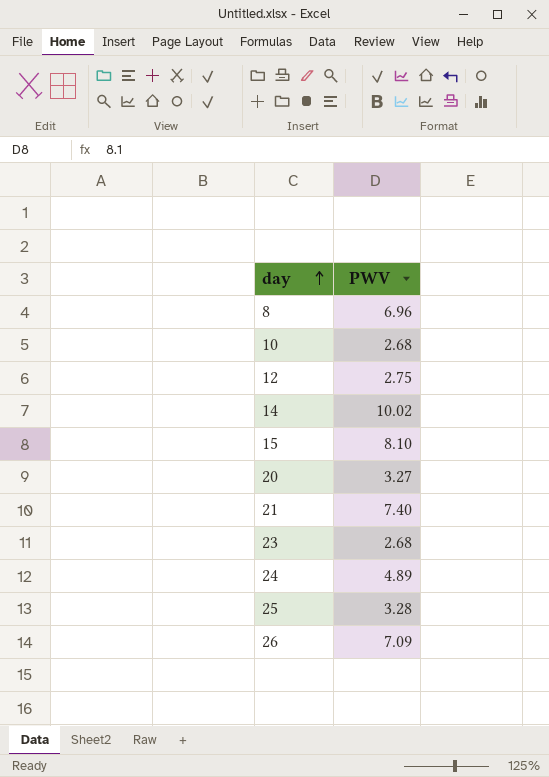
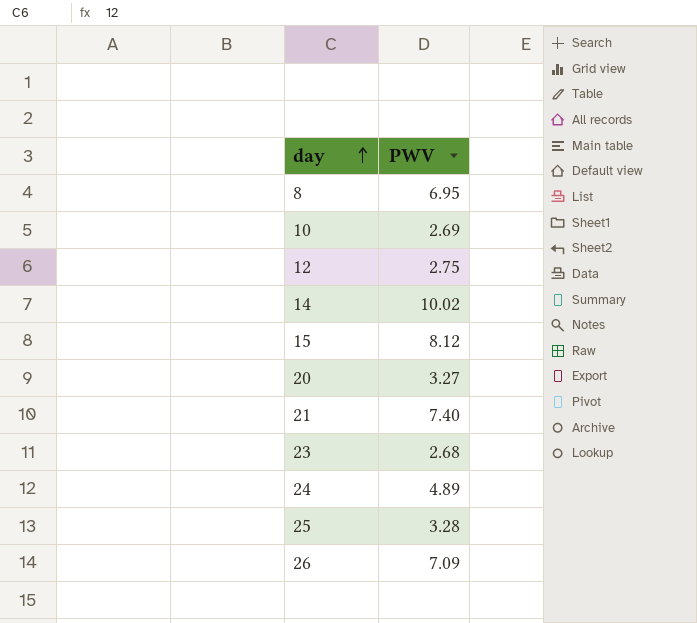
8 | PWV: 6.96 -> 6.95
10 | PWV: 2.68 -> 2.69
15 | PWV: 8.10 -> 8.12

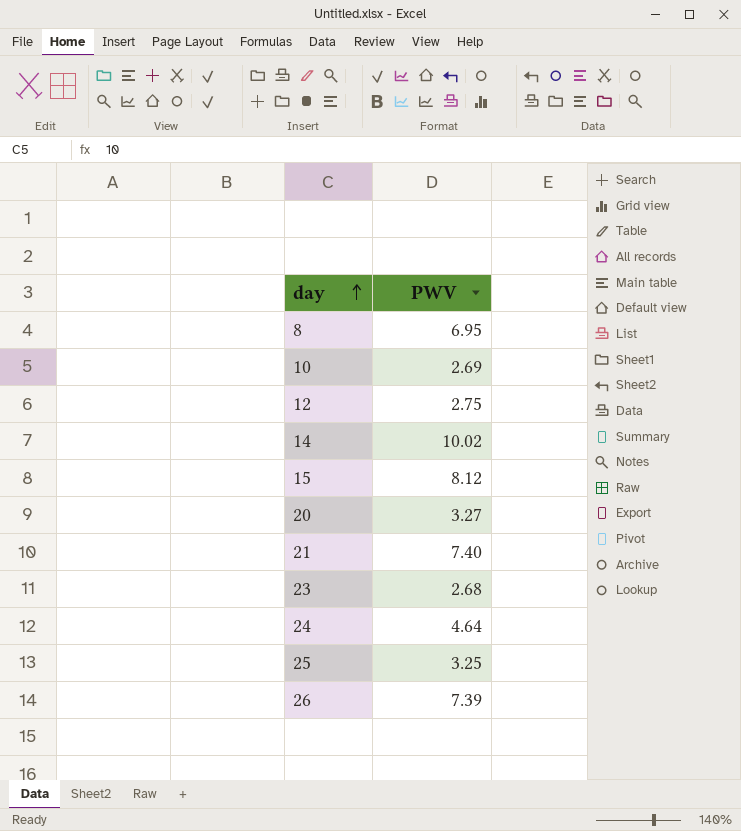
24 | PWV: 4.89 -> 4.64
25 | PWV: 3.28 -> 3.25
26 | PWV: 7.09 -> 7.39

